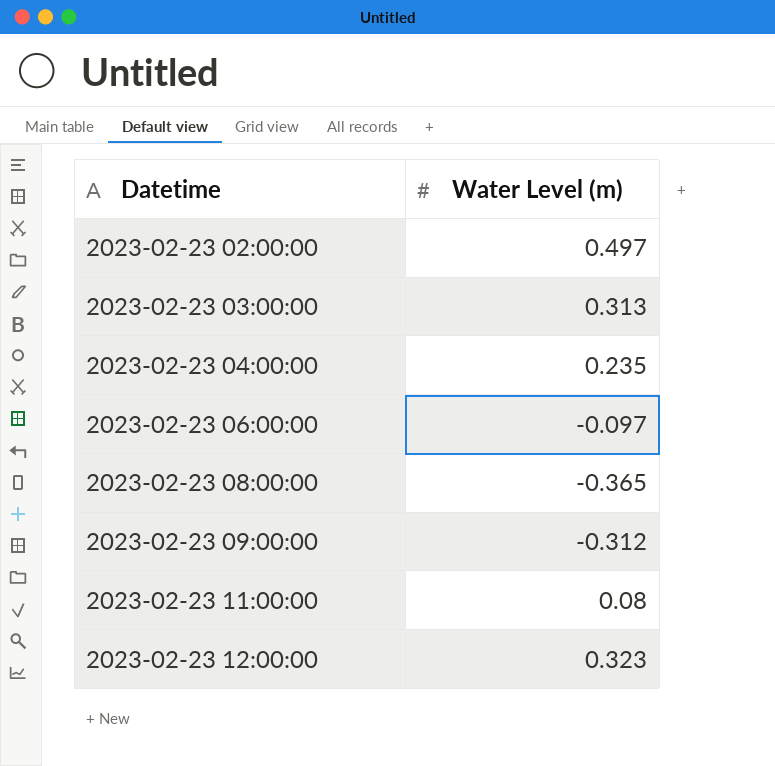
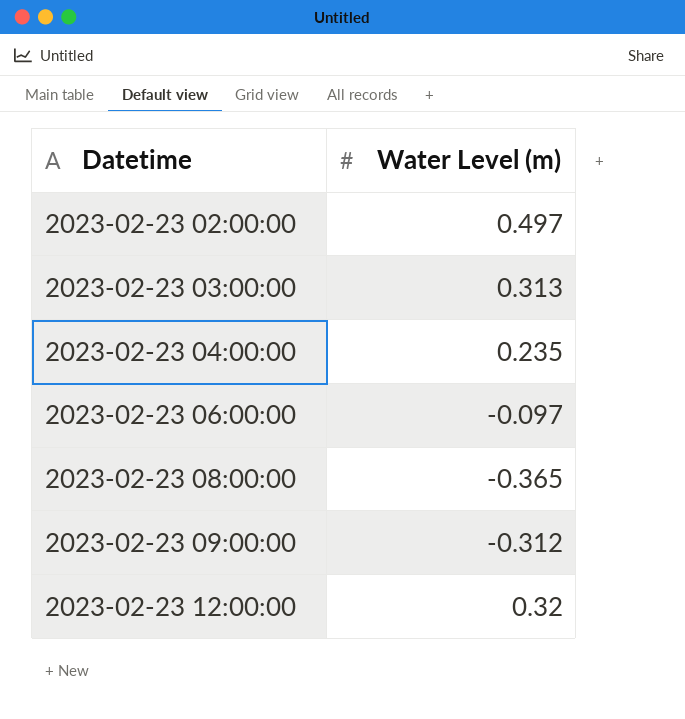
row 2023-02-23 11:00:00: 0.08 -> none
2023-02-23 12:00:00 | Water Level (m): 0.323 -> 0.32

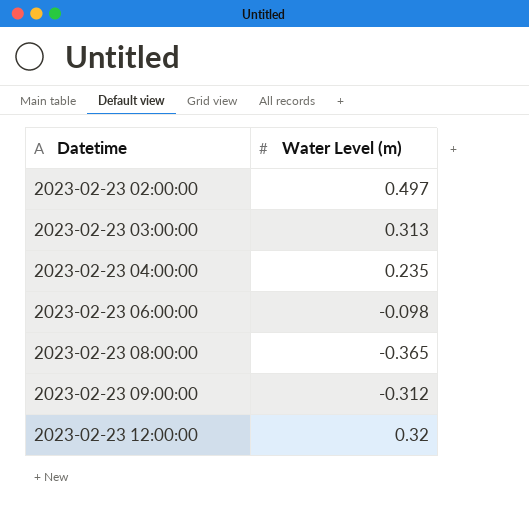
2023-02-23 06:00:00 | Water Level (m): -0.097 -> -0.098

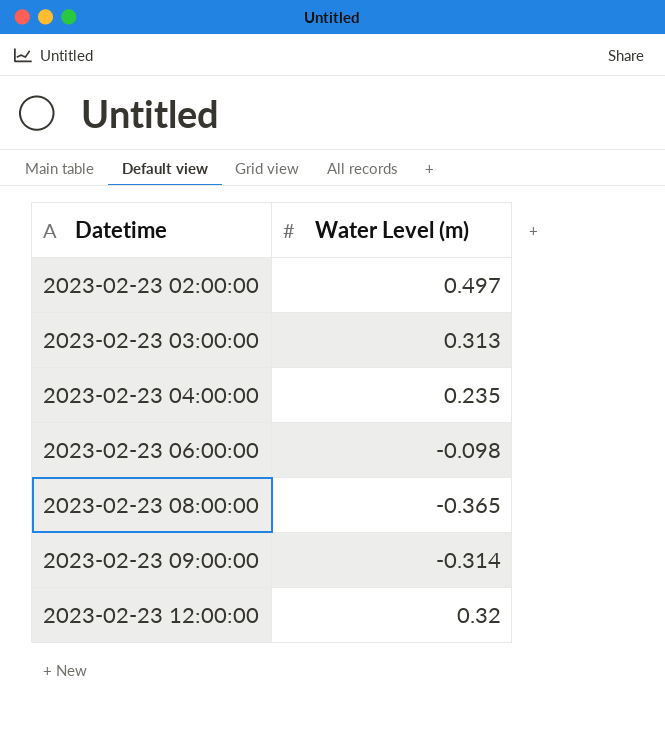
2023-02-23 09:00:00 | Water Level (m): -0.312 -> -0.314

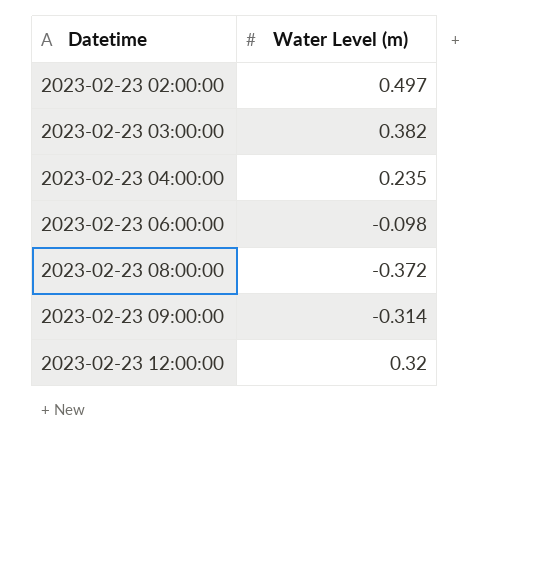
2023-02-23 03:00:00 | Water Level (m): 0.313 -> 0.382
2023-02-23 08:00:00 | Water Level (m): -0.365 -> -0.372

